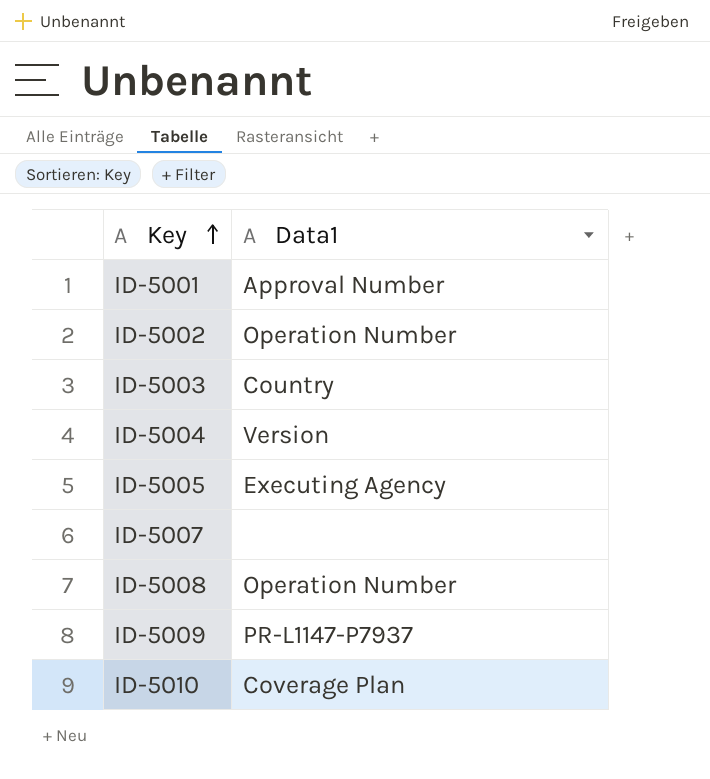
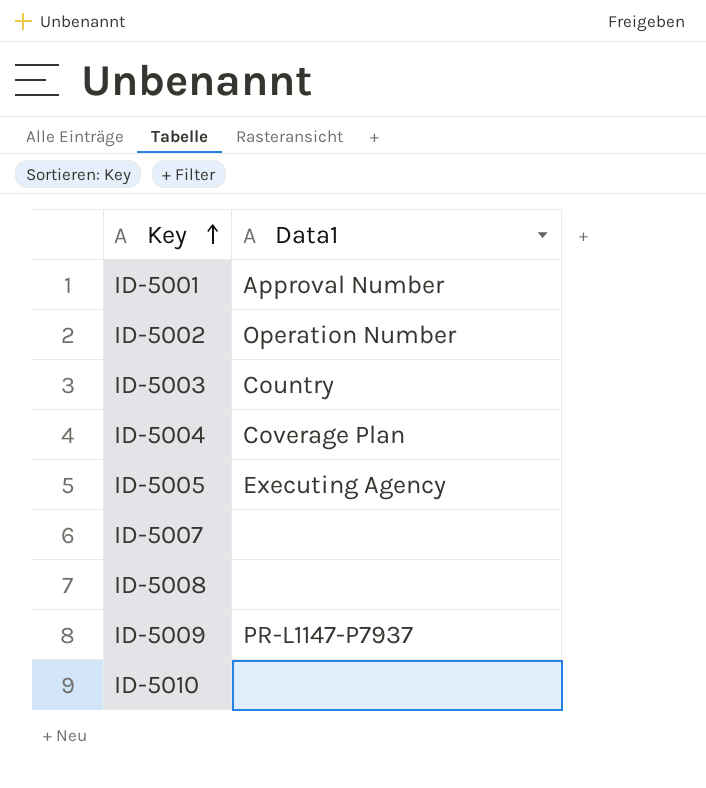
ID-5004 | Data1: Version -> Coverage Plan
ID-5008 | Data1: Operation Number -> none
ID-5010 | Data1: Coverage Plan -> none

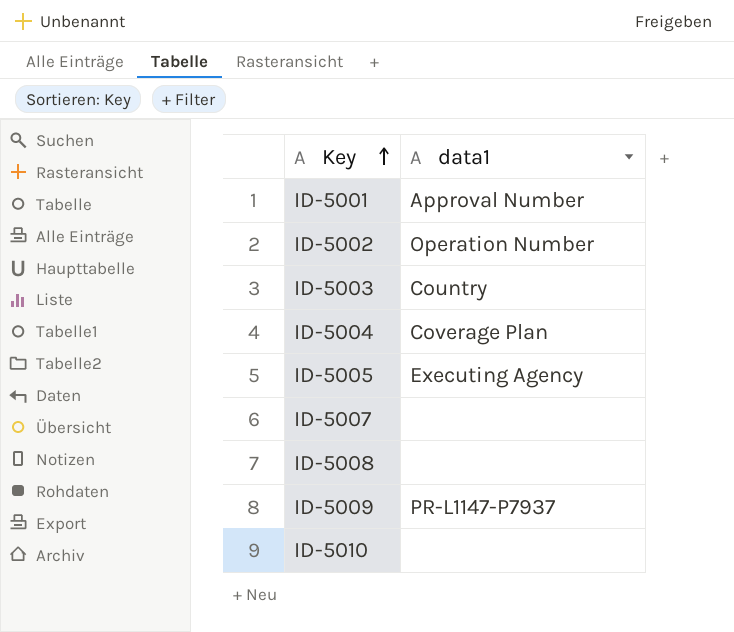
column name: Data1 -> data1

